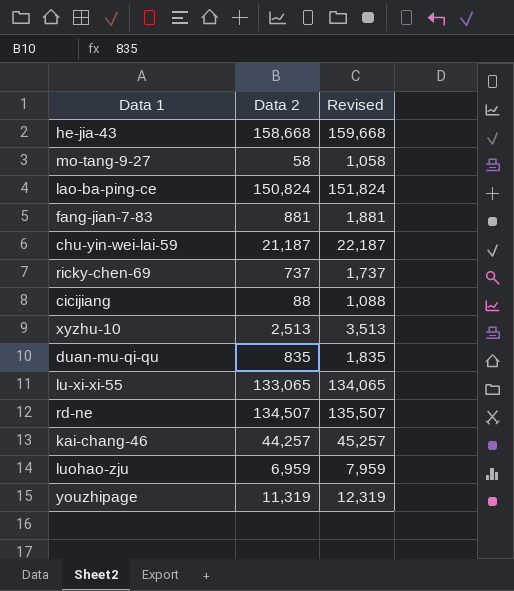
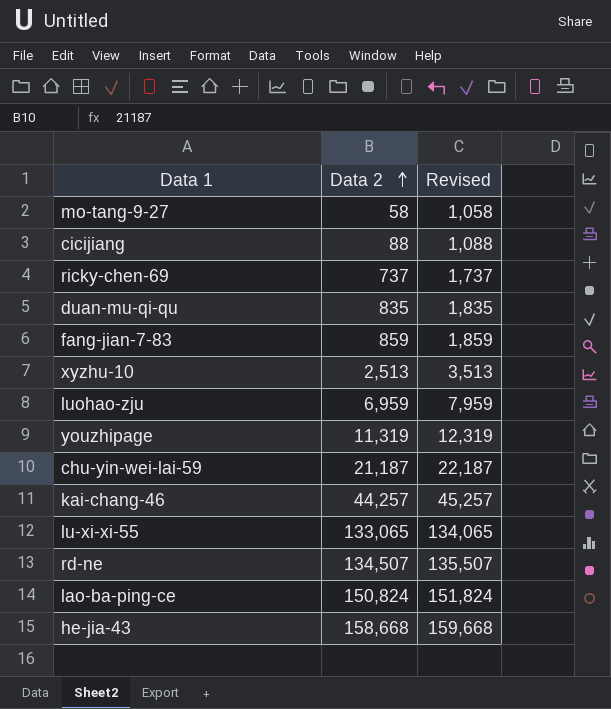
row order: none -> Data 2 ascending
fang-jian-7-83 | Data 2: 881 -> 859
fang-jian-7-83 | Revised: 1,881 -> 1,859

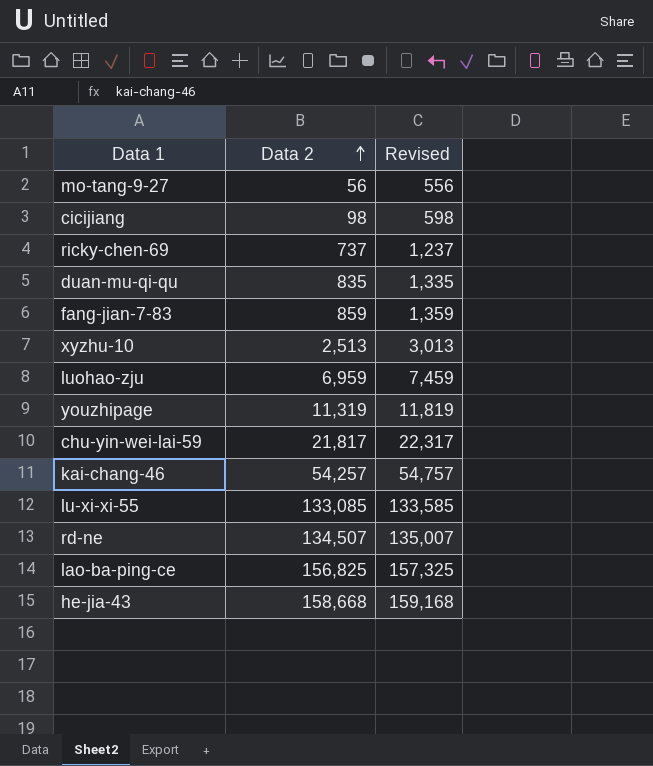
column Revised | formula: [Data 2] + 1000 -> [Data 2] + 500
mo-tang-9-27 | Data 2: 58 -> 56
cicijiang | Data 2: 88 -> 98
chu-yin-wei-lai-59 | Data 2: 21,187 -> 21,817
kai-chang-46 | Data 2: 44,257 -> 54,257
lu-xi-xi-55 | Data 2: 133,065 -> 133,085
lao-ba-ping-ce | Data 2: 150,824 -> 156,825

